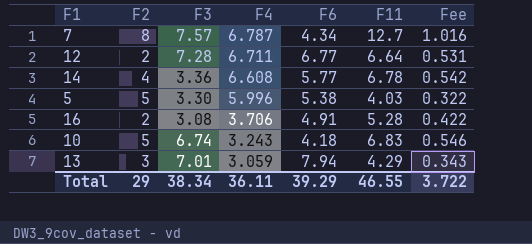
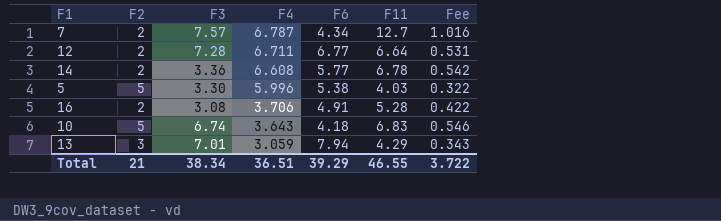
7 | F2: 8 -> 2
14 | F2: 4 -> 2
10 | F4: 3.243 -> 3.643
Total | F2: 29 -> 21
Total | F4: 36.11 -> 36.51

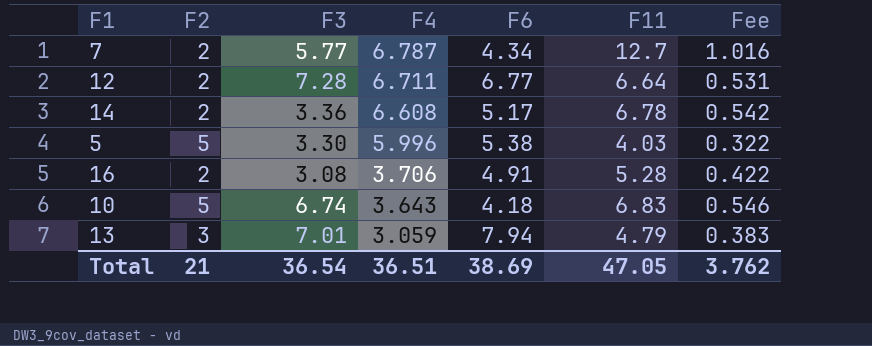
7 | F3: 7.57 -> 5.77
14 | F6: 5.77 -> 5.17
13 | F11: 4.29 -> 4.79
13 | Fee: 0.343 -> 0.383
Total | F3: 38.34 -> 36.54
Total | F6: 39.29 -> 38.69
Total | F11: 46.55 -> 47.05
Total | Fee: 3.722 -> 3.762

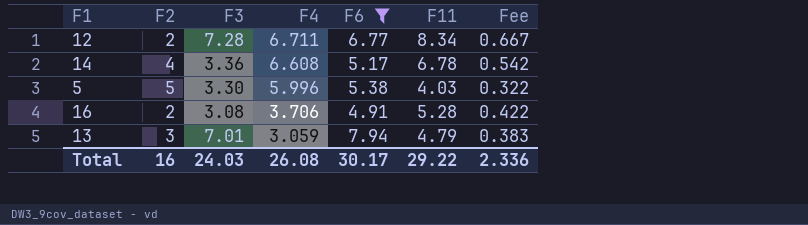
filter: none -> F6 >= 4.91
12 | F11: 6.64 -> 8.34
12 | Fee: 0.531 -> 0.667
14 | F2: 2 -> 4
Total | F2: 21 -> 16
Total | F3: 36.54 -> 24.03
Total | F4: 36.51 -> 26.08
Total | F6: 38.69 -> 30.17
Total | F11: 47.05 -> 29.22
Total | Fee: 3.762 -> 2.336

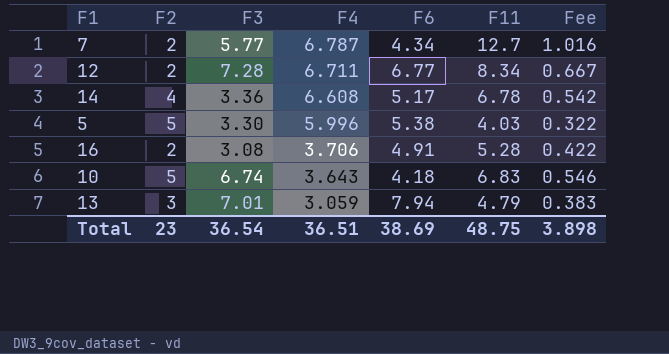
filter: F6 >= 4.91 -> none
Total | F2: 16 -> 23
Total | F3: 24.03 -> 36.54
Total | F4: 26.08 -> 36.51
Total | F6: 30.17 -> 38.69
Total | F11: 29.22 -> 48.75
Total | Fee: 2.336 -> 3.898

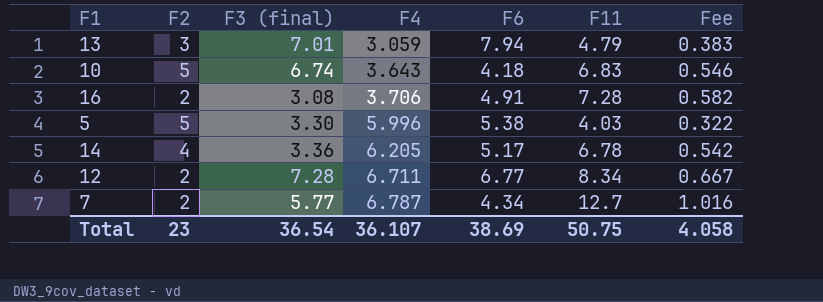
row order: F4 descending -> F4 ascending
column name: F3 -> F3 (final)
16 | F11: 5.28 -> 7.28
16 | Fee: 0.422 -> 0.582
14 | F4: 6.608 -> 6.205
Total | F4: 36.51 -> 36.107
Total | F11: 48.75 -> 50.75
Total | Fee: 3.898 -> 4.058

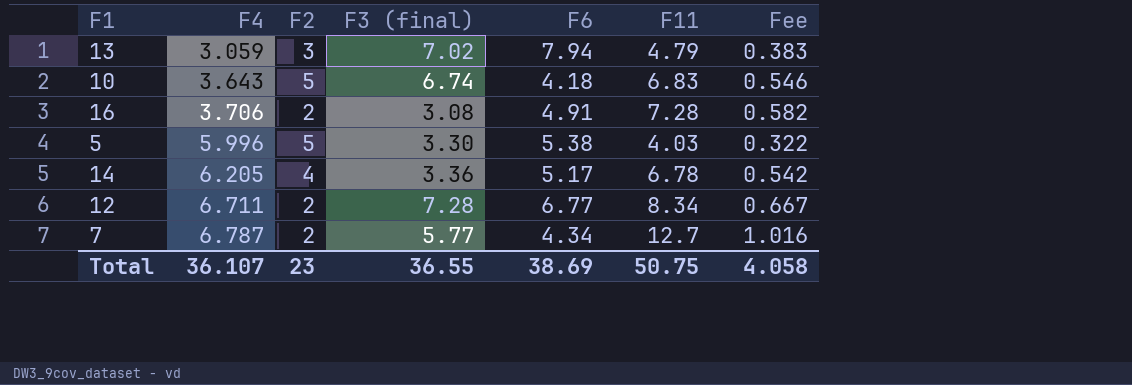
column F4 | position: 4 -> 2
13 | F3 (final): 7.01 -> 7.02
Total | F3 (final): 36.54 -> 36.55

